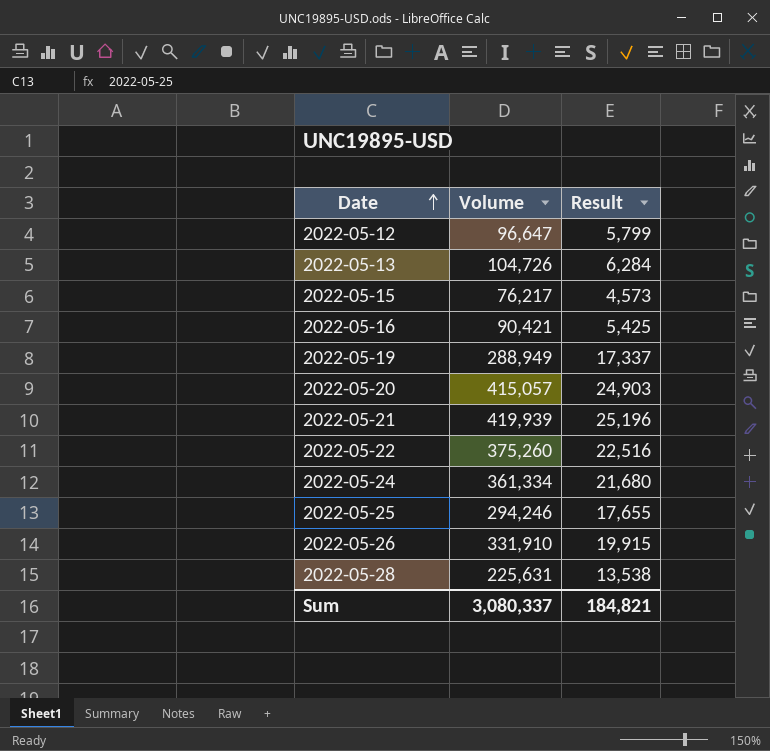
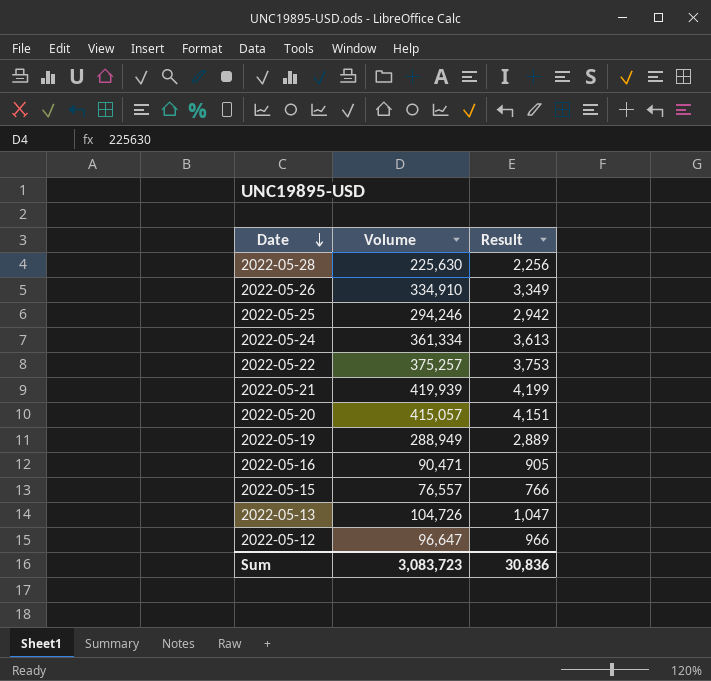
row order: Date ascending -> Date descending
column Result | formula: [Volume] * 0.06 -> [Volume] * 0.01
2022-05-28 | Volume: 225,631 -> 225,630
2022-05-26 | Volume: 331,910 -> 334,910
2022-05-22 | Volume: 375,260 -> 375,257
2022-05-16 | Volume: 90,421 -> 90,471
2022-05-15 | Volume: 76,217 -> 76,557
Sum | Volume: 3,080,337 -> 3,083,723
Sum | Result: 184,821 -> 30,836

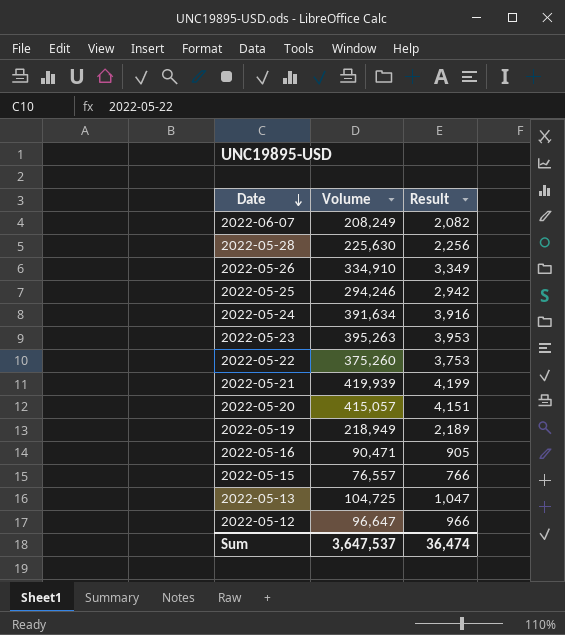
row 2022-06-07: none -> 208,249 | 2,082
2022-05-24 | Volume: 361,334 -> 391,634
2022-05-24 | Result: 3,613 -> 3,916
row 2022-05-23: none -> 395,263 | 3,953
2022-05-22 | Volume: 375,257 -> 375,260
2022-05-19 | Volume: 288,949 -> 218,949
2022-05-19 | Result: 2,889 -> 2,189
2022-05-13 | Volume: 104,726 -> 104,725
Sum | Volume: 3,083,723 -> 3,647,537
Sum | Result: 30,836 -> 36,474

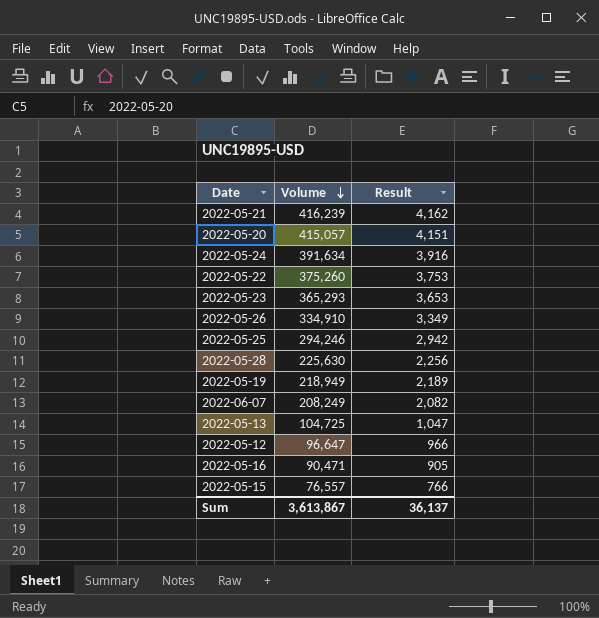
row order: Date descending -> Volume descending
2022-05-21 | Volume: 419,939 -> 416,239
2022-05-21 | Result: 4,199 -> 4,162
2022-05-23 | Volume: 395,263 -> 365,293
2022-05-23 | Result: 3,953 -> 3,653
Sum | Volume: 3,647,537 -> 3,613,867
Sum | Result: 36,474 -> 36,137

